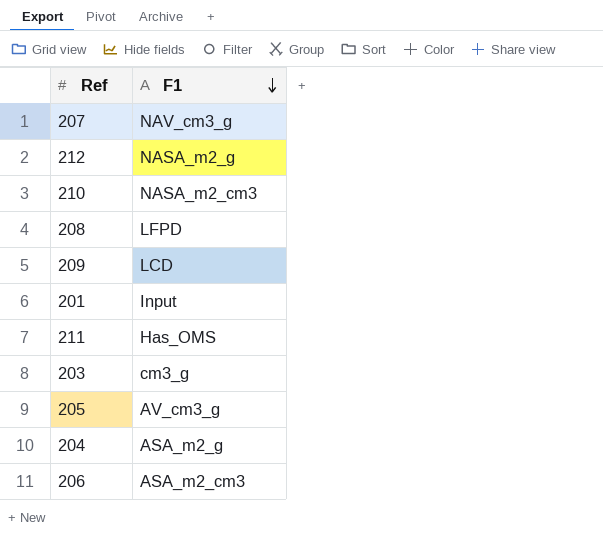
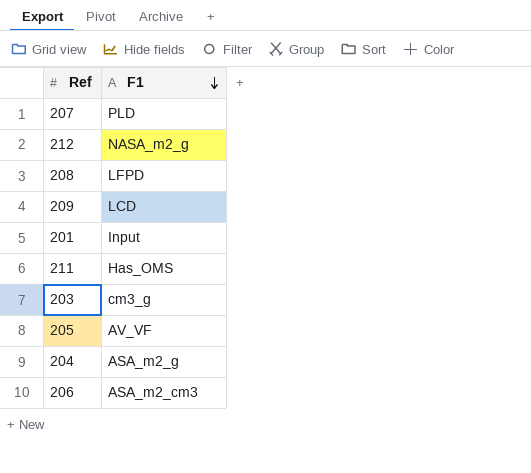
row 210: NASA_m2_cm3 -> none
207 | F1: NAV_cm3_g -> PLD
205 | F1: AV_cm3_g -> AV_VF

